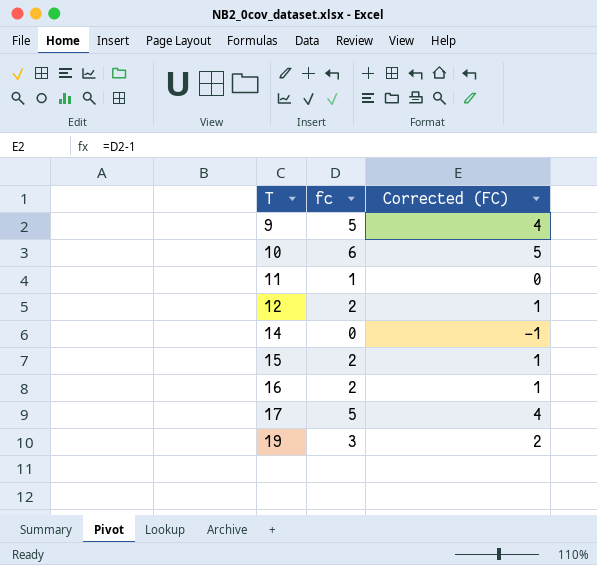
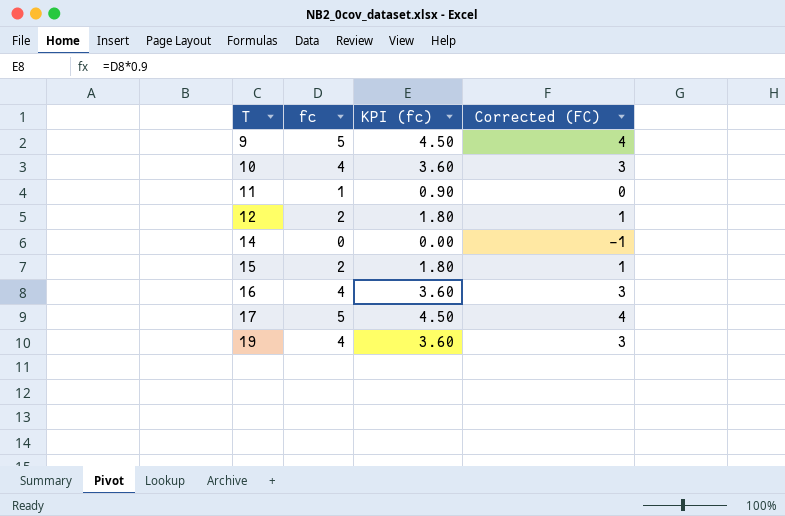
column KPI (fc) | formula: none -> [fc] * 0.9
10 | fc: 6 -> 4
10 | Corrected (FC): 5 -> 3
16 | fc: 2 -> 4
16 | Corrected (FC): 1 -> 3
19 | fc: 3 -> 4
19 | Corrected (FC): 2 -> 3

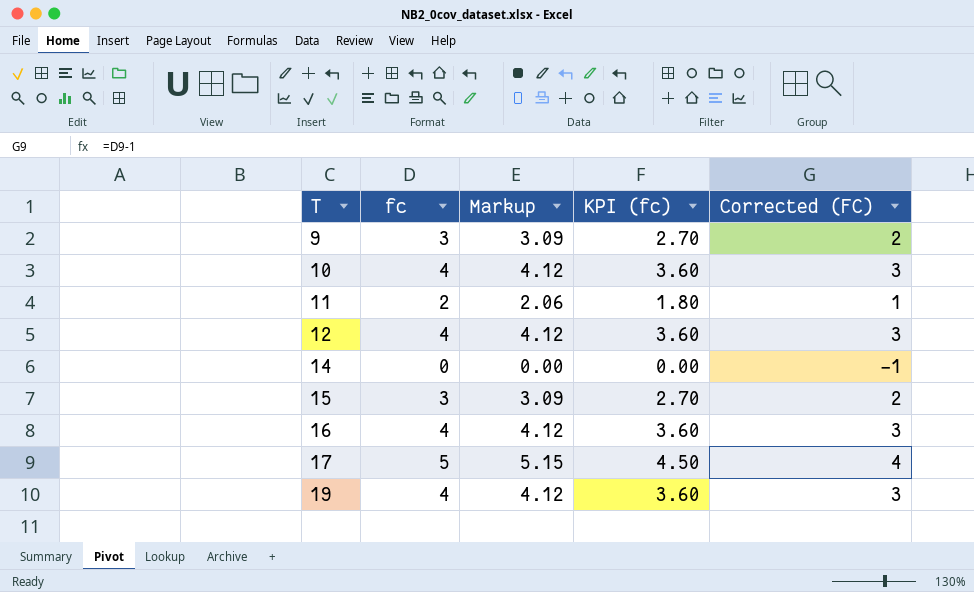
column Markup | formula: none -> [fc] * 1.03
9 | fc: 5 -> 3
9 | KPI (fc): 4.50 -> 2.70
9 | Corrected (FC): 4 -> 2
11 | fc: 1 -> 2
11 | KPI (fc): 0.90 -> 1.80
11 | Corrected (FC): 0 -> 1
12 | fc: 2 -> 4
12 | KPI (fc): 1.80 -> 3.60
12 | Corrected (FC): 1 -> 3
15 | fc: 2 -> 3
15 | KPI (fc): 1.80 -> 2.70
15 | Corrected (FC): 1 -> 2

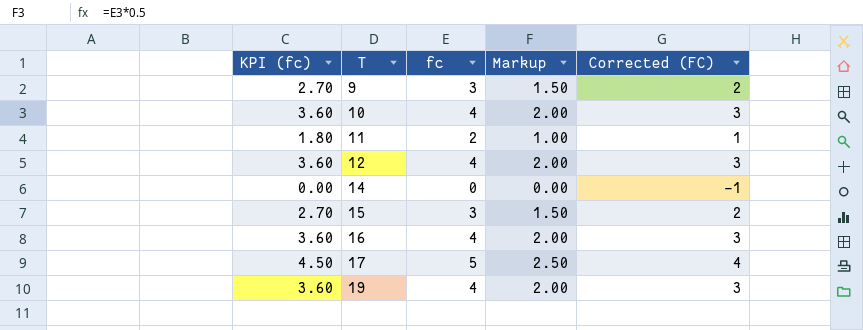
column KPI (fc) | position: 4 -> 1
column Markup | formula: [fc] * 1.03 -> [fc] * 0.5

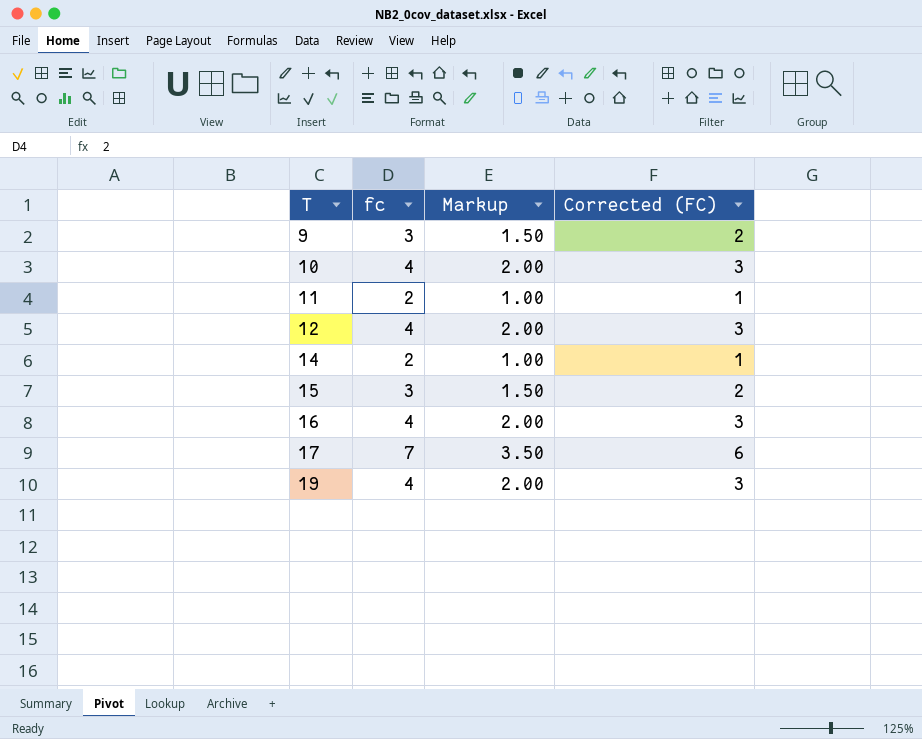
column KPI (fc) | formula: [fc] * 0.9 -> none
14 | fc: 0 -> 2
14 | Markup: 0.00 -> 1.00
14 | Corrected (FC): -1 -> 1
17 | fc: 5 -> 7
17 | Markup: 2.50 -> 3.50
17 | Corrected (FC): 4 -> 6

